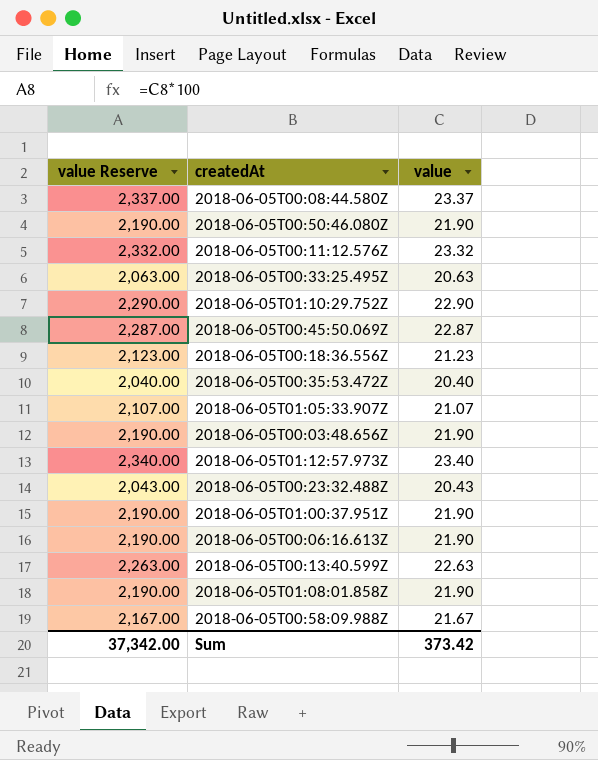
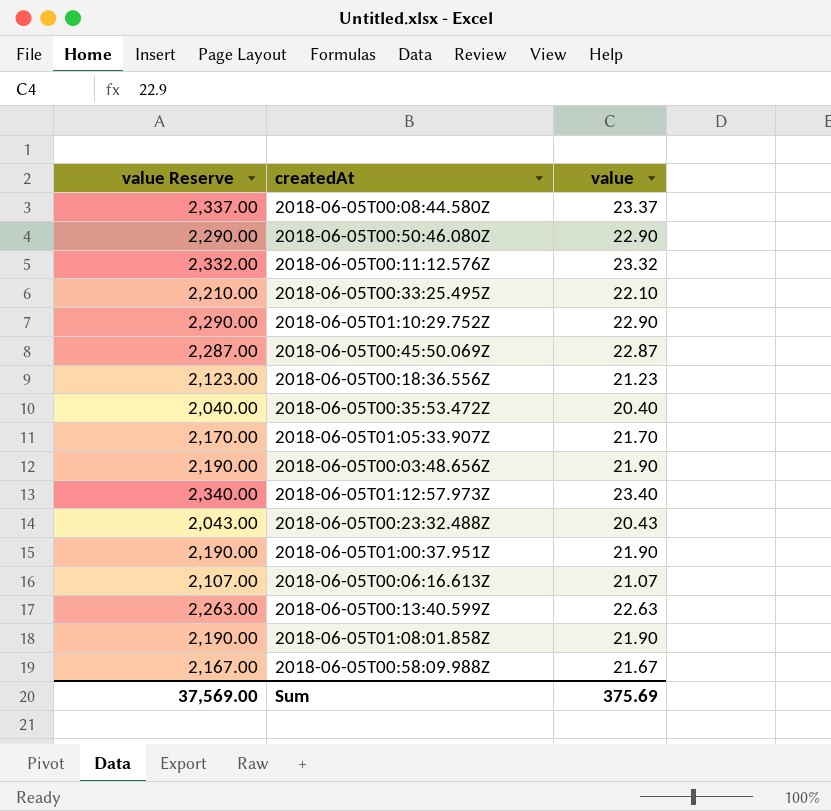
2018-06-05T00:50:46.080Z | value Reserve: 2,190.00 -> 2,290.00
2018-06-05T00:50:46.080Z | value: 21.90 -> 22.90
2018-06-05T00:33:25.495Z | value Reserve: 2,063.00 -> 2,210.00
2018-06-05T00:33:25.495Z | value: 20.63 -> 22.10
2018-06-05T01:05:33.907Z | value Reserve: 2,107.00 -> 2,170.00
2018-06-05T01:05:33.907Z | value: 21.07 -> 21.70
2018-06-05T00:06:16.613Z | value Reserve: 2,190.00 -> 2,107.00
2018-06-05T00:06:16.613Z | value: 21.90 -> 21.07
Sum | value Reserve: 37,342.00 -> 37,569.00
Sum | value: 373.42 -> 375.69

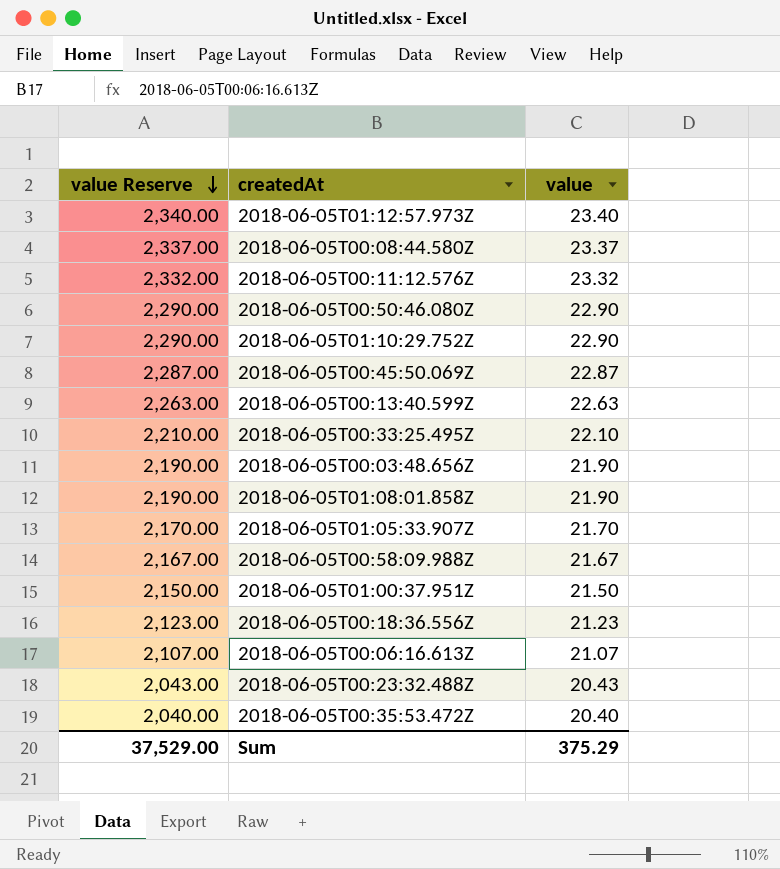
row order: none -> value Reserve descending
2018-06-05T01:00:37.951Z | value Reserve: 2,190.00 -> 2,150.00
2018-06-05T01:00:37.951Z | value: 21.90 -> 21.50
Sum | value Reserve: 37,569.00 -> 37,529.00
Sum | value: 375.69 -> 375.29

